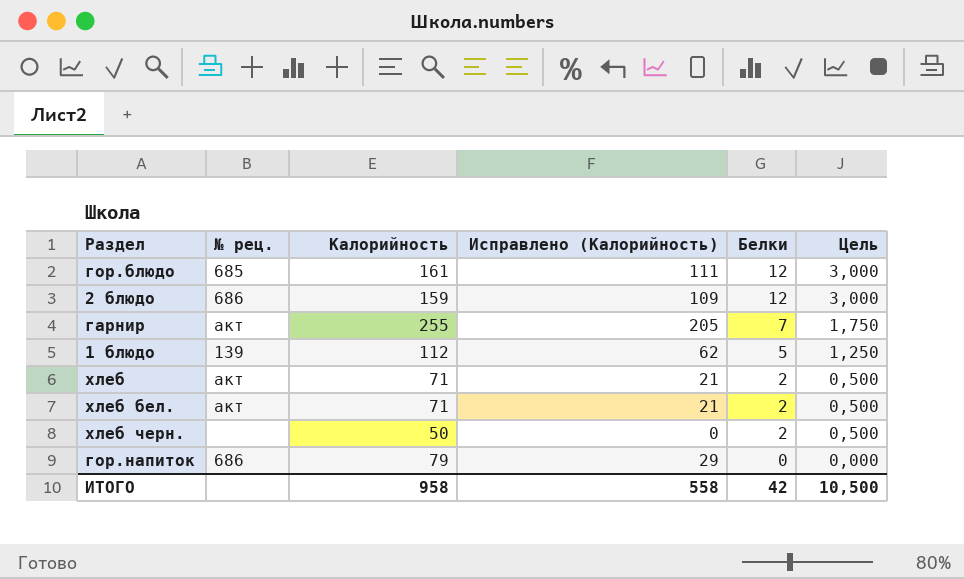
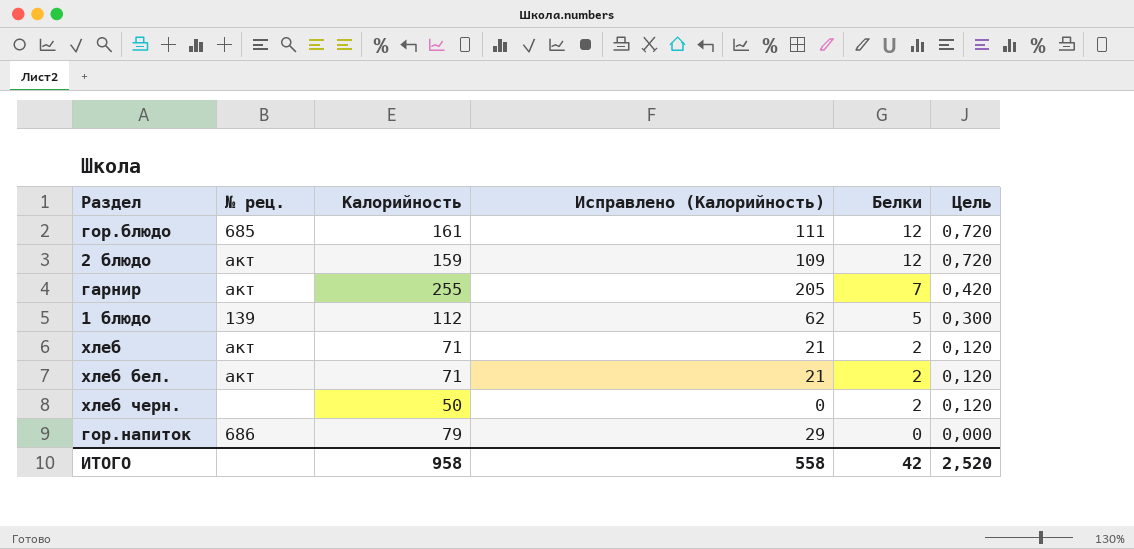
column Цель | formula: [Белки] * 0,25 -> [Белки] * 0,06
2 блюдо | № рец.: 686 -> акт
ИТОГО | Цель: 10,500 -> 2,520

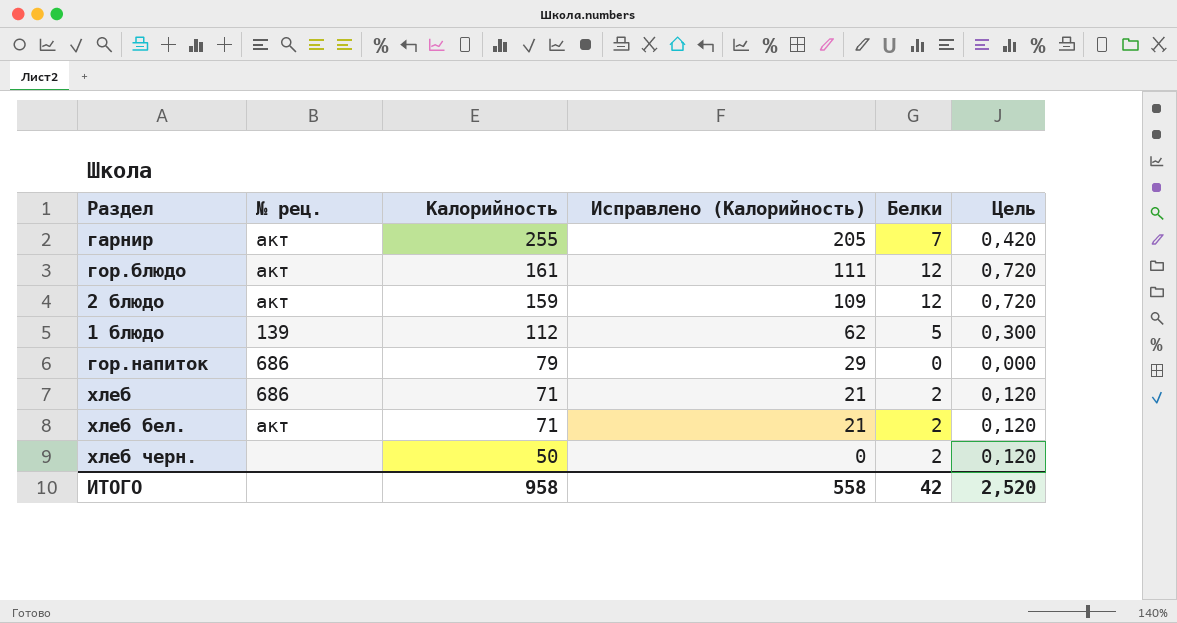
row order: Белки descending -> Калорийность descending
гор.блюдо | № рец.: 685 -> акт
хлеб | № рец.: акт -> 686

